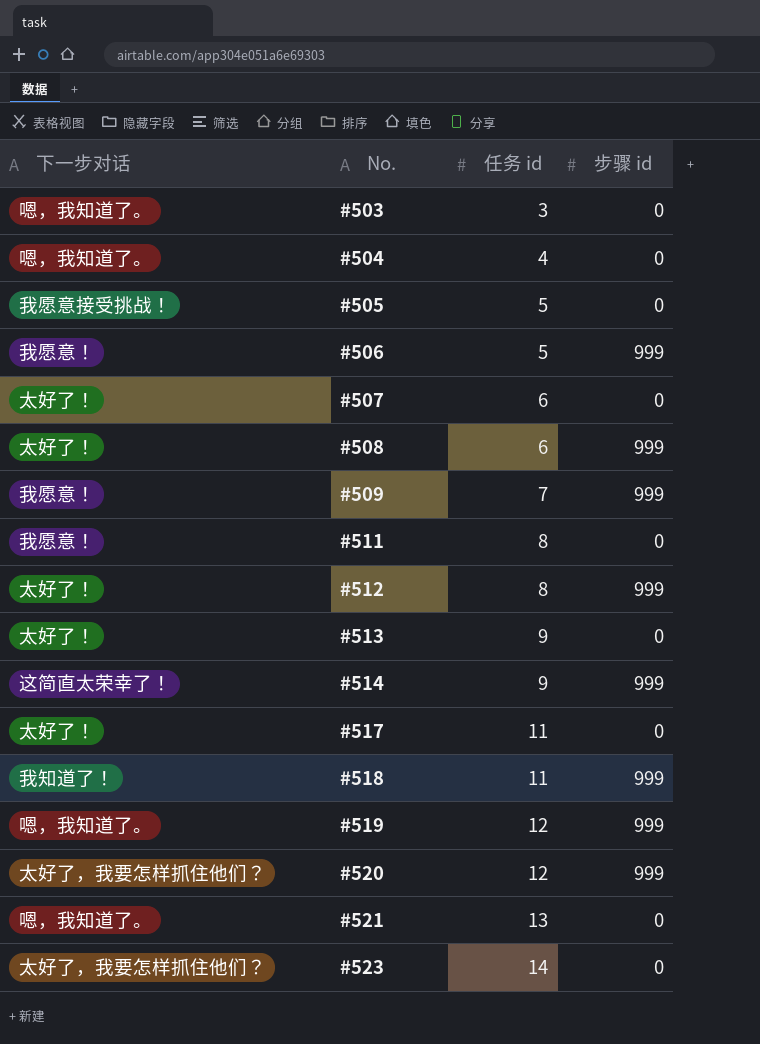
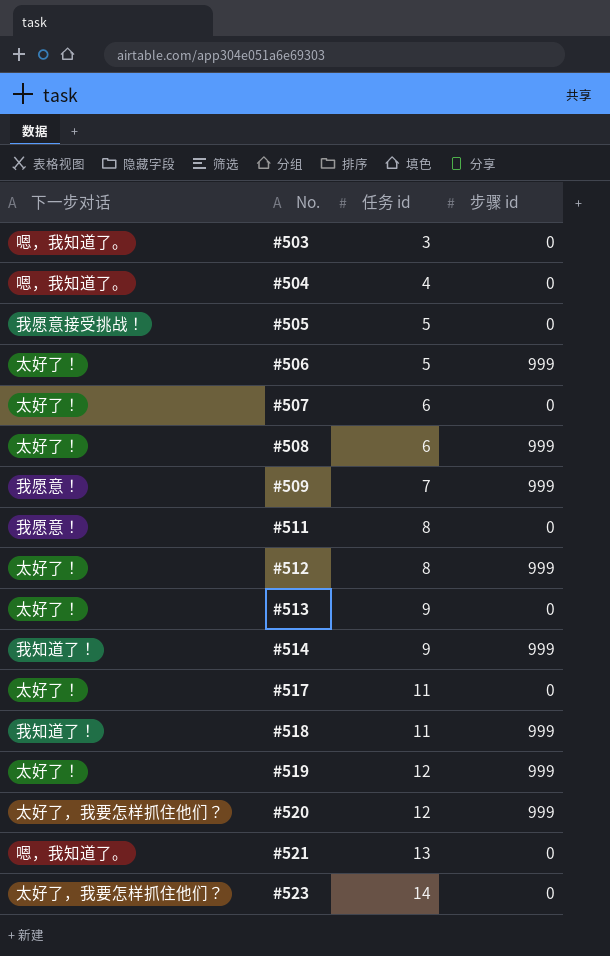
#506 | 下一步对话: 我愿意！ -> 太好了！
#514 | 下一步对话: 这简直太荣幸了！ -> 我知道了！
#519 | 下一步对话: 嗯，我知道了。 -> 太好了！

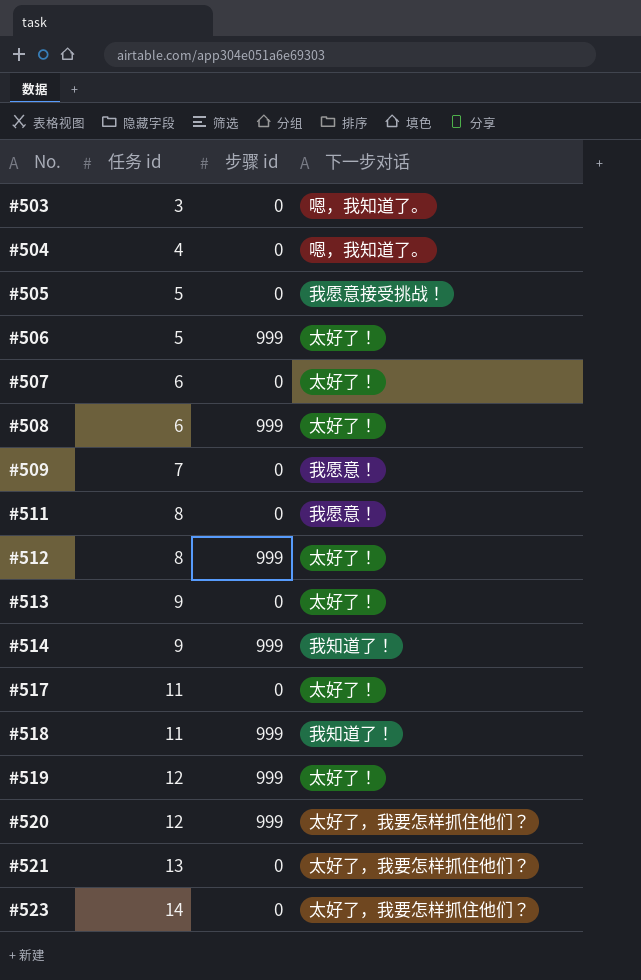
column 下一步对话 | position: 1 -> 4
#509 | 步骤 id: 999 -> 0
#521 | 下一步对话: 嗯，我知道了。 -> 太好了，我要怎样抓住他们？

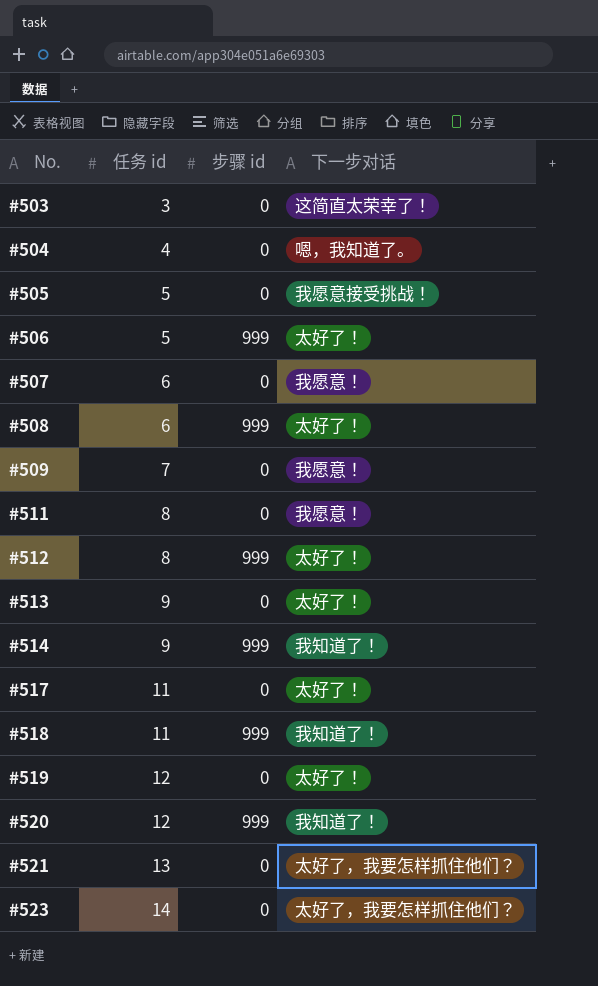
#503 | 下一步对话: 嗯，我知道了。 -> 这简直太荣幸了！
#507 | 下一步对话: 太好了！ -> 我愿意！
#519 | 步骤 id: 999 -> 0
#520 | 下一步对话: 太好了，我要怎样抓住他们？ -> 我知道了！

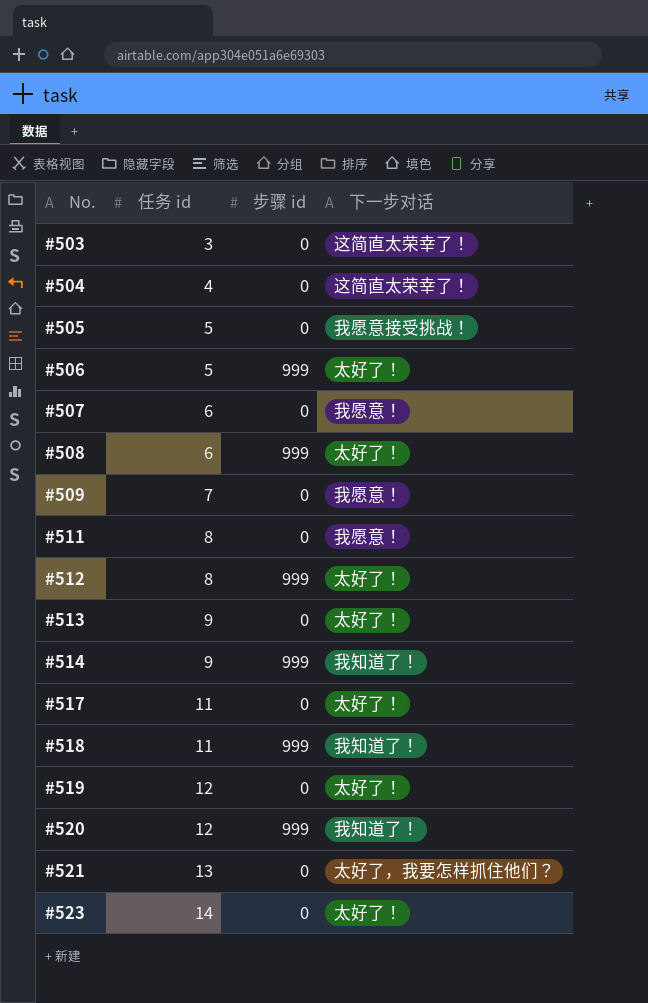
#504 | 下一步对话: 嗯，我知道了。 -> 这简直太荣幸了！
#523 | 下一步对话: 太好了，我要怎样抓住他们？ -> 太好了！

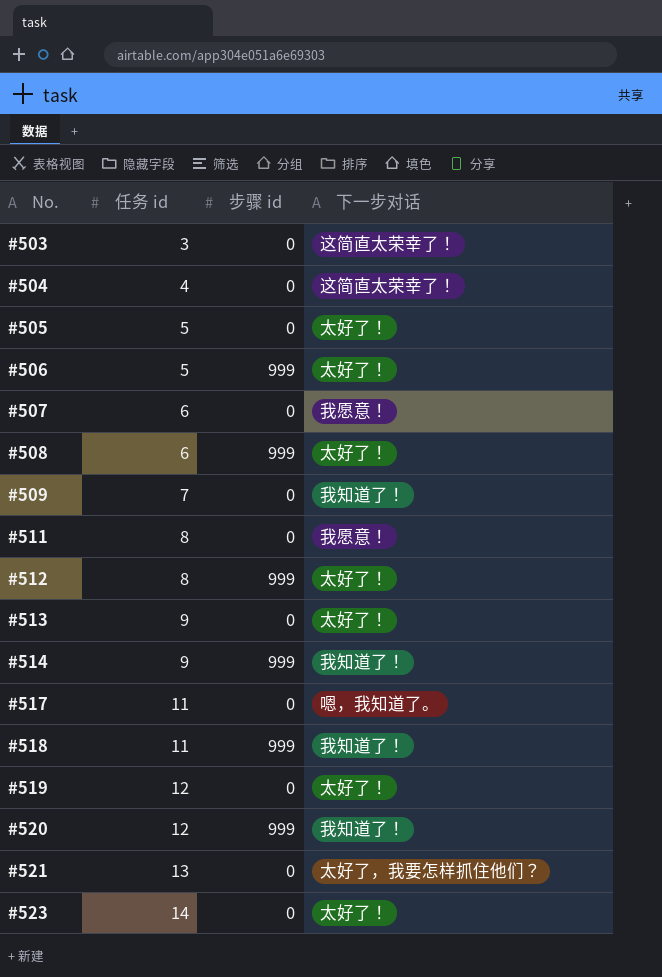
#505 | 下一步对话: 我愿意接受挑战！ -> 太好了！
#509 | 下一步对话: 我愿意！ -> 我知道了！
#517 | 下一步对话: 太好了！ -> 嗯，我知道了。

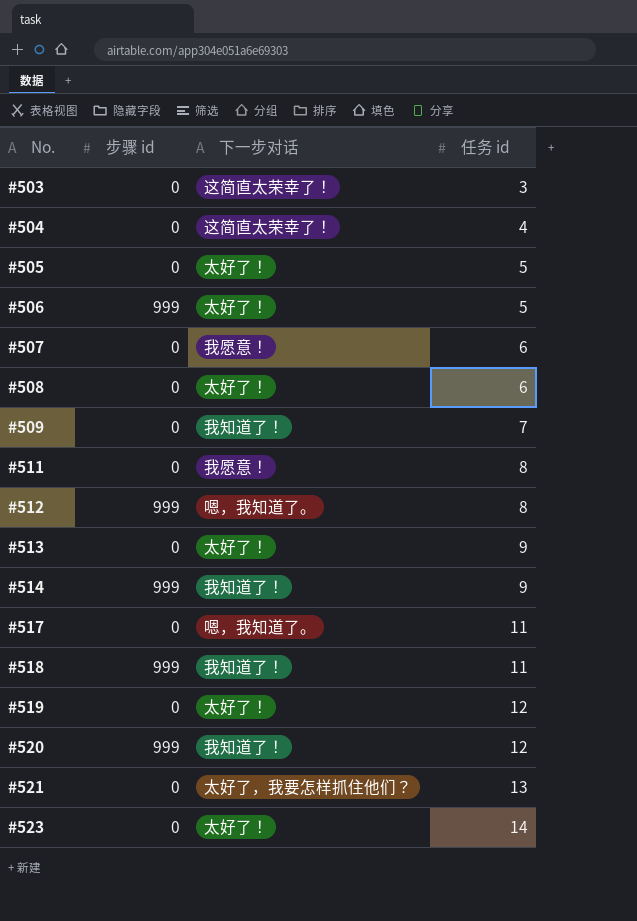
column 任务 id | position: 2 -> 4
#508 | 步骤 id: 999 -> 0
#512 | 下一步对话: 太好了！ -> 嗯，我知道了。

